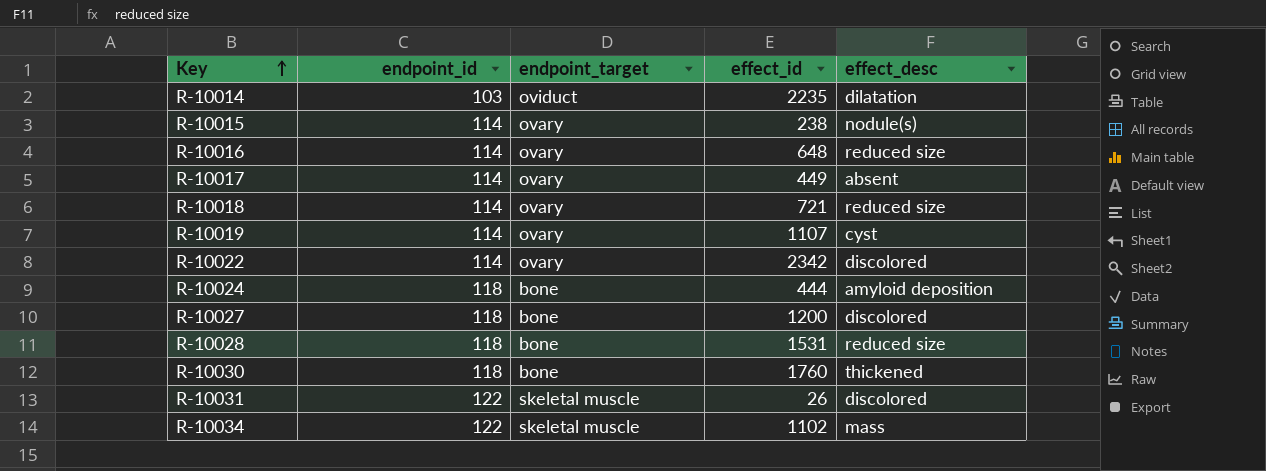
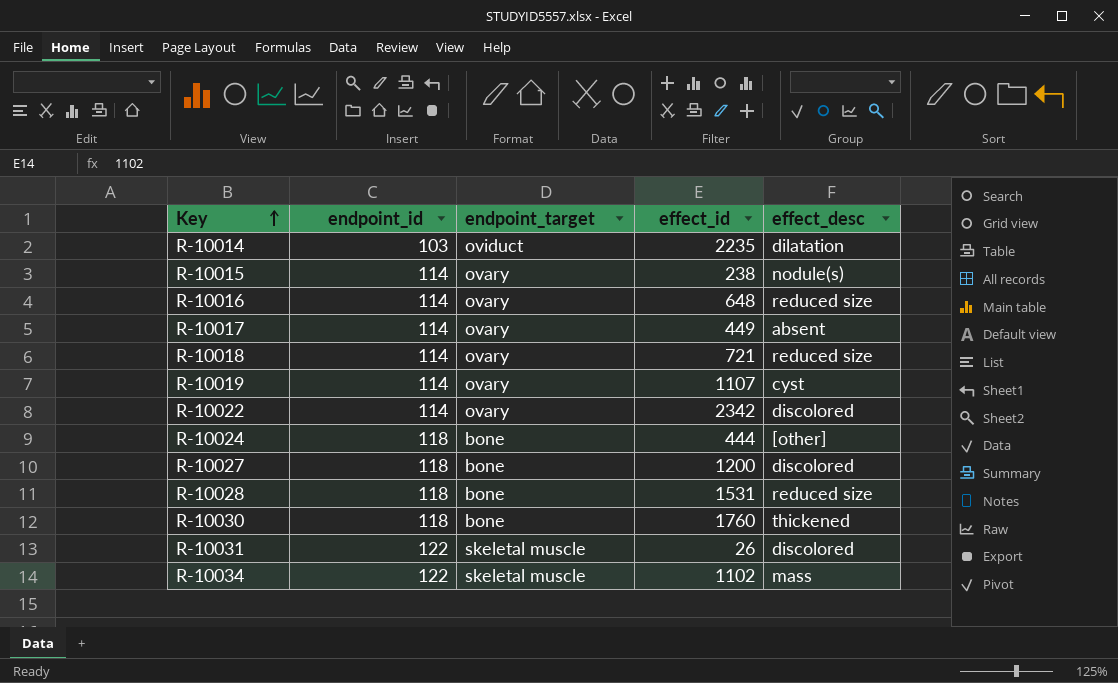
R-10024 | effect_desc: amyloid deposition -> [other]

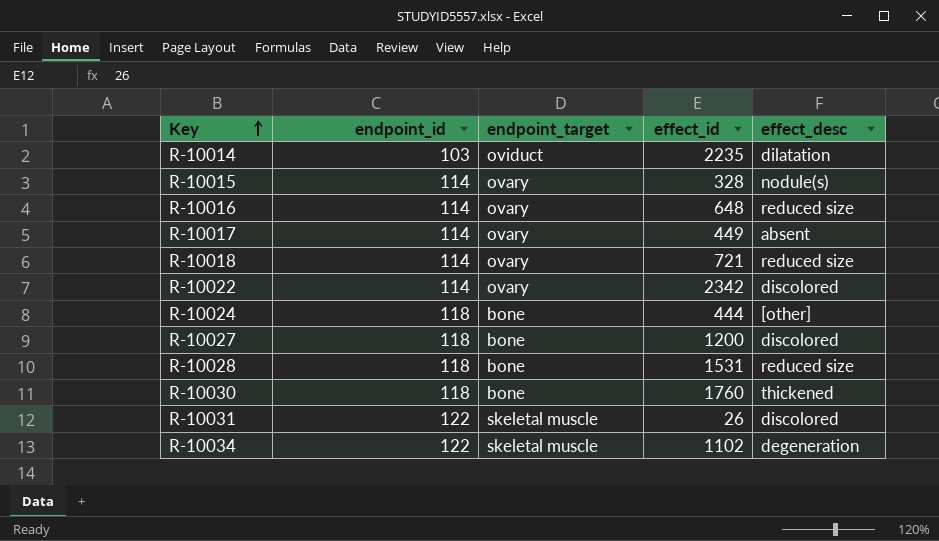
row R-10019: 114 | ovary | 1107 | cyst -> none
R-10015 | effect_id: 238 -> 328
R-10034 | effect_desc: mass -> degeneration

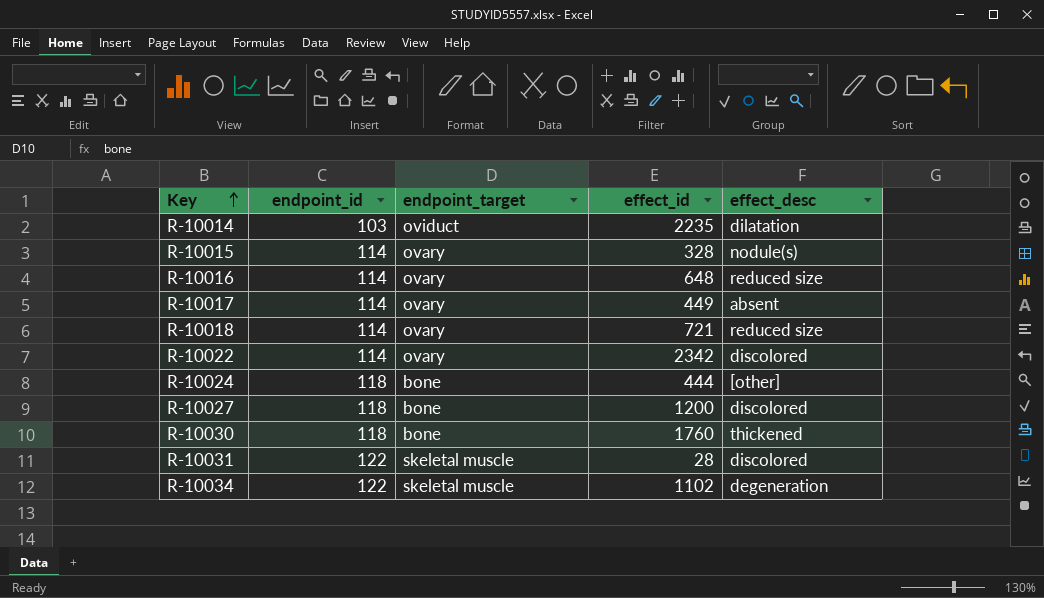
row R-10028: 118 | bone | 1531 | reduced size -> none
R-10031 | effect_id: 26 -> 28

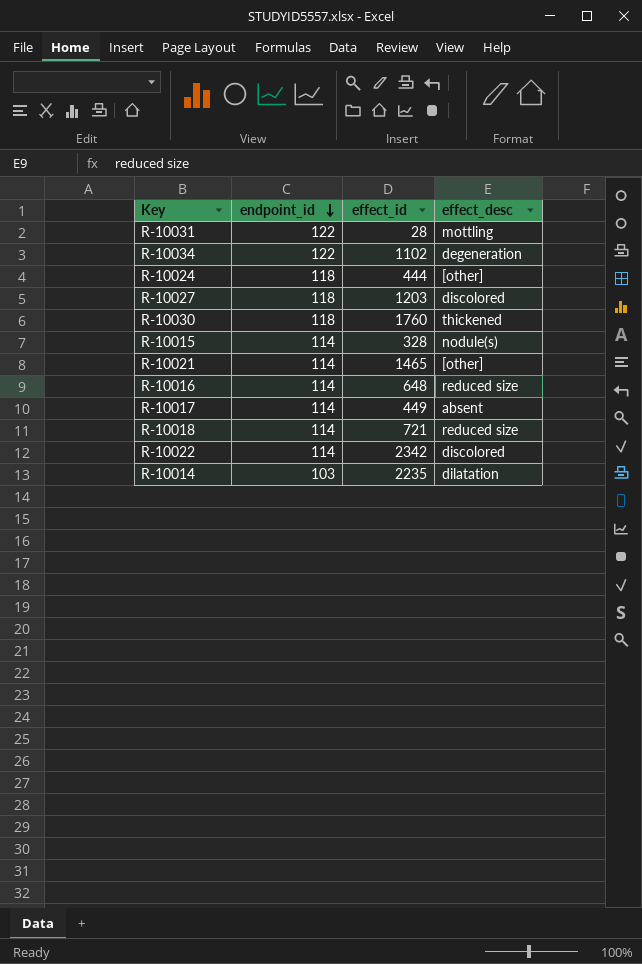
row order: Key ascending -> endpoint_id descending
column endpoint_target | position: 3 -> none
R-10031 | effect_desc: discolored -> mottling
R-10027 | effect_id: 1200 -> 1203
row R-10021: none -> 114 | 1465 | [other]

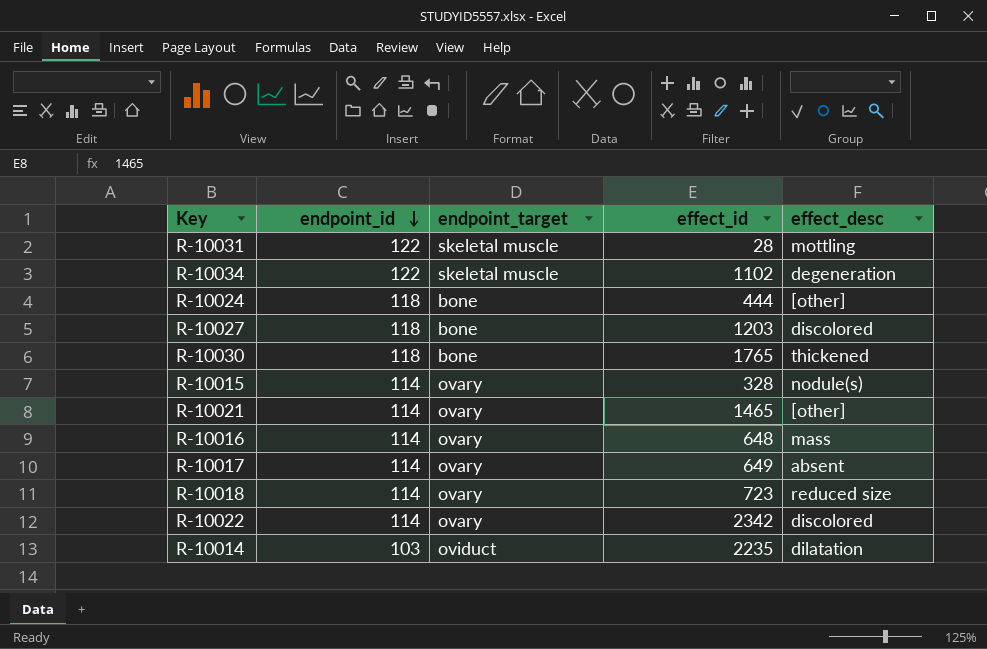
column endpoint_target | position: none -> 3
R-10030 | effect_id: 1760 -> 1765
R-10016 | effect_desc: reduced size -> mass
R-10017 | effect_id: 449 -> 649
R-10018 | effect_id: 721 -> 723

